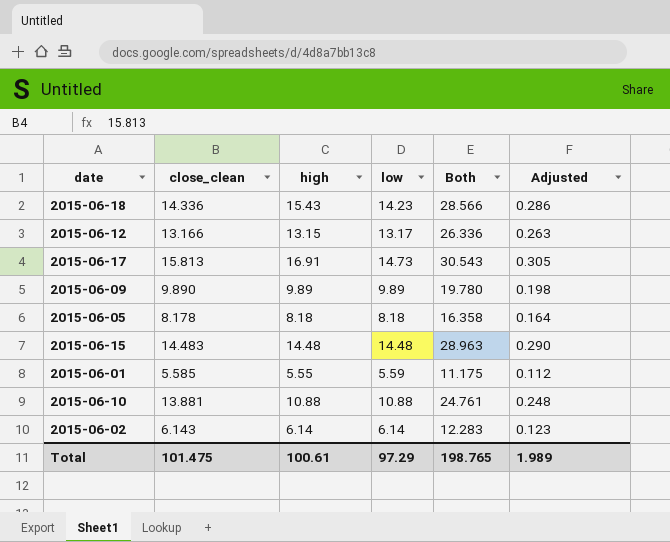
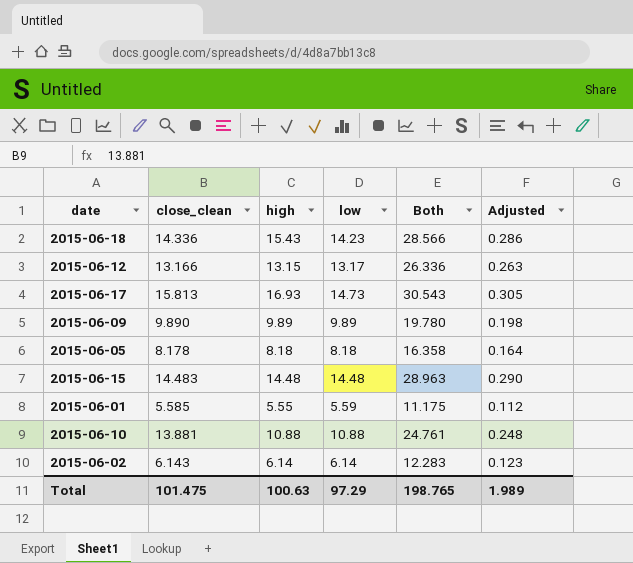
2015-06-17 | high: 16.91 -> 16.93
Total | high: 100.61 -> 100.63

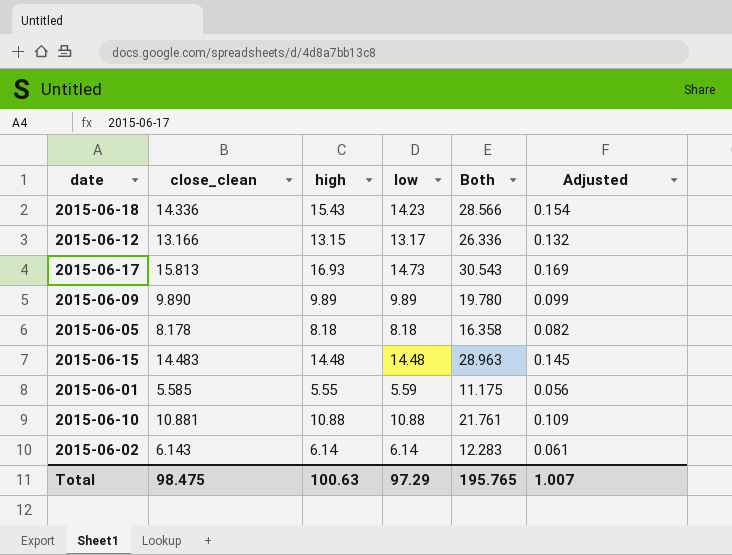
column Adjusted | formula: [Both] * 0.01 -> [high] * 0.01
2015-06-10 | close_clean: 13.881 -> 10.881
2015-06-10 | Both: 24.761 -> 21.761
Total | close_clean: 101.475 -> 98.475
Total | Both: 198.765 -> 195.765
Total | Adjusted: 1.989 -> 1.007

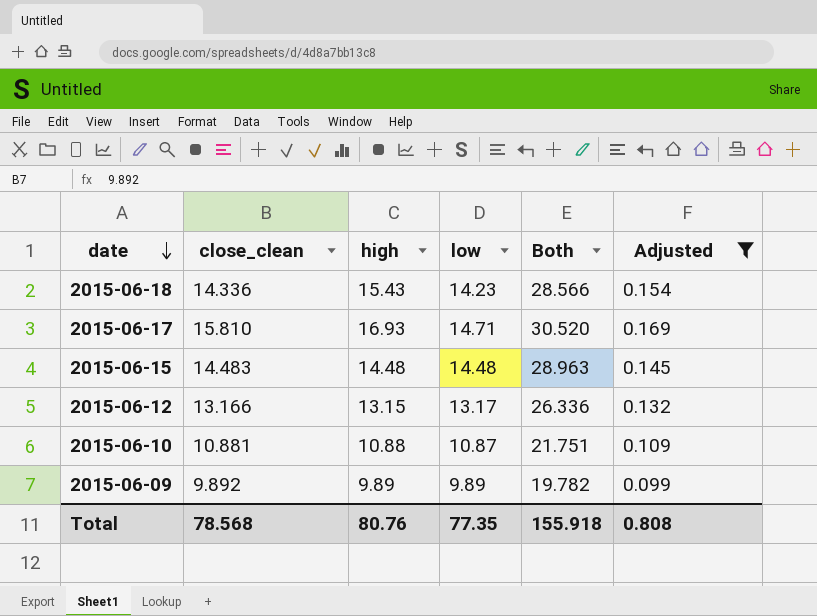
filter: none -> Adjusted >= 0.099
row order: none -> date descending
2015-06-17 | close_clean: 15.813 -> 15.810
2015-06-17 | low: 14.73 -> 14.71
2015-06-17 | Both: 30.543 -> 30.520
2015-06-10 | low: 10.88 -> 10.87
2015-06-10 | Both: 21.761 -> 21.751
2015-06-09 | close_clean: 9.890 -> 9.892
2015-06-09 | Both: 19.780 -> 19.782
Total | close_clean: 98.475 -> 78.568
Total | high: 100.63 -> 80.76
Total | low: 97.29 -> 77.35
Total | Both: 195.765 -> 155.918
Total | Adjusted: 1.007 -> 0.808

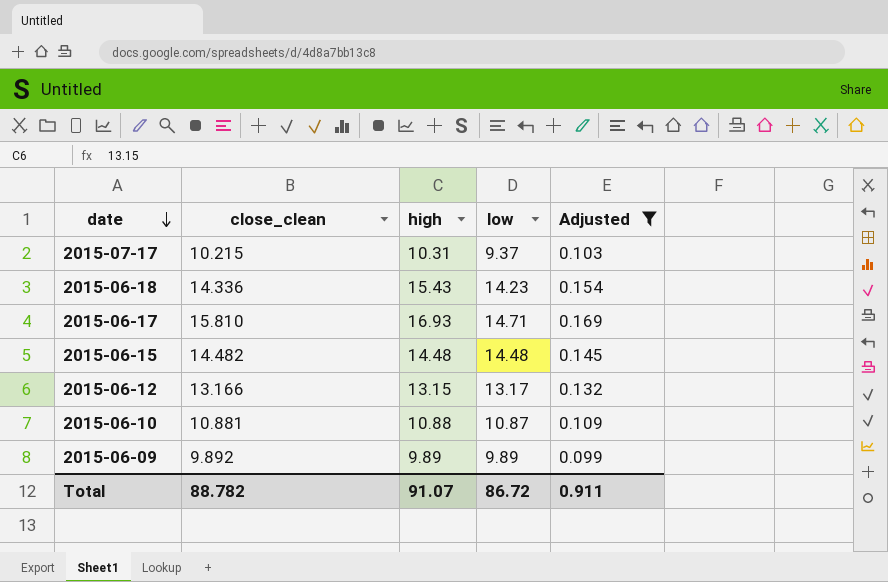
column Both | formula: [close_clean] + [low] -> none
row 2015-07-17: none -> 10.215 | 10.31 | 9.37 | 0.103
2015-06-15 | close_clean: 14.483 -> 14.482
Total | close_clean: 78.568 -> 88.782
Total | high: 80.76 -> 91.07
Total | low: 77.35 -> 86.72
Total | Adjusted: 0.808 -> 0.911

